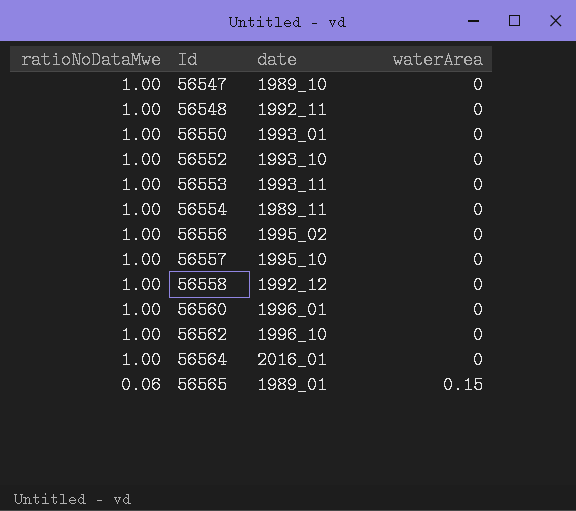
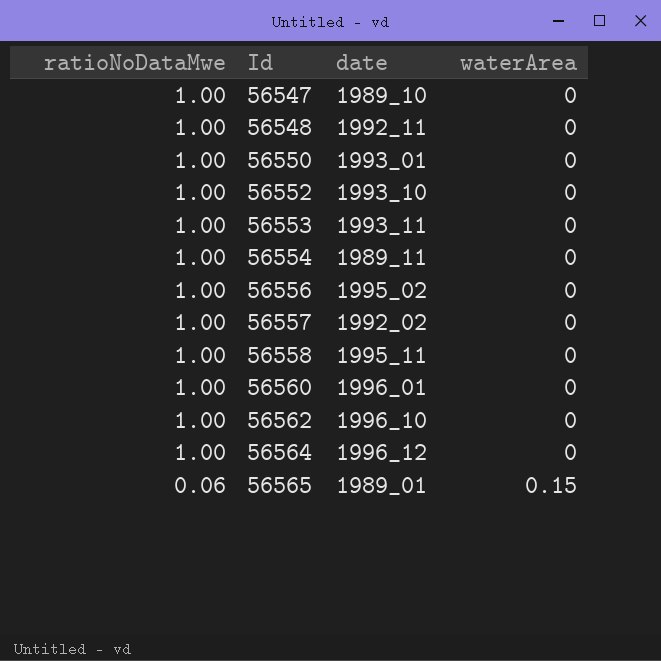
56557 | date: 1995_10 -> 1992_02
56558 | date: 1992_12 -> 1995_11
56564 | date: 2016_01 -> 1996_12

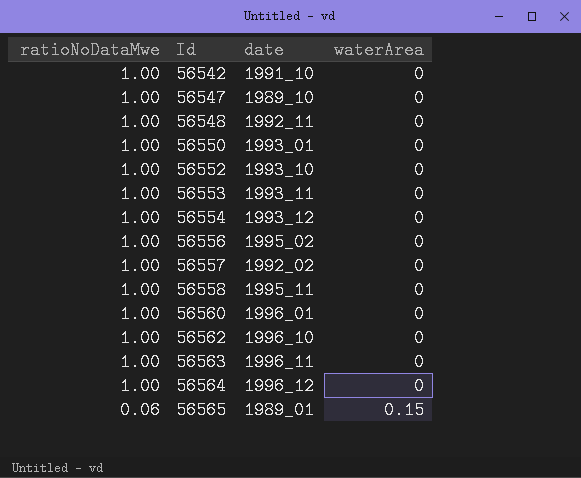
row 56542: none -> 1.00 | 1991_10 | 0
56554 | date: 1989_11 -> 1993_12
row 56563: none -> 1.00 | 1996_11 | 0

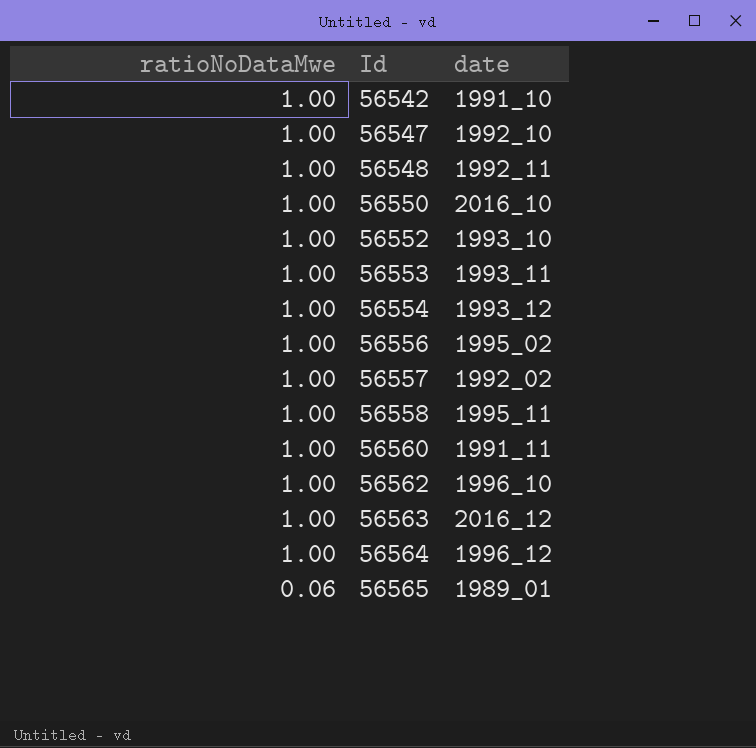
column waterArea | position: 4 -> none
56547 | date: 1989_10 -> 1992_10
56550 | date: 1993_01 -> 2016_10
56560 | date: 1996_01 -> 1991_11
56563 | date: 1996_11 -> 2016_12

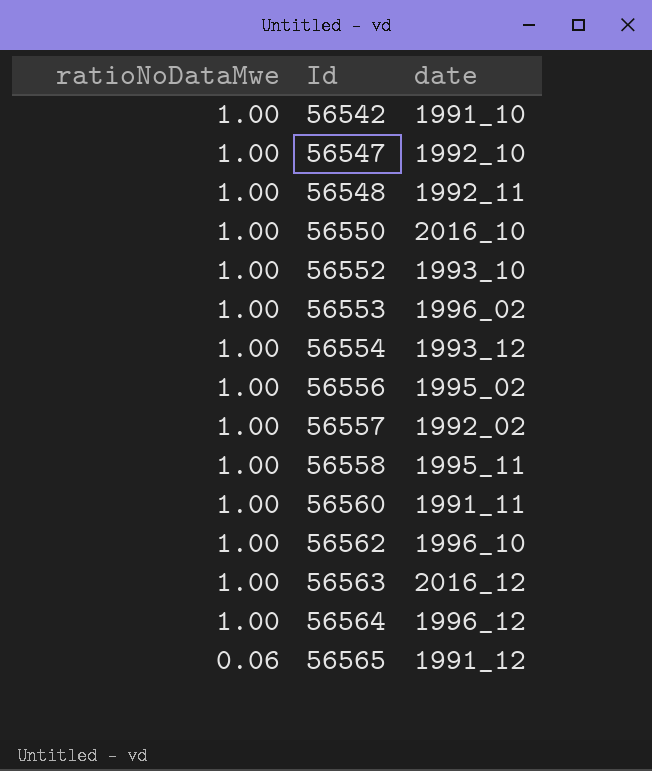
56553 | date: 1993_11 -> 1996_02
56565 | date: 1989_01 -> 1991_12

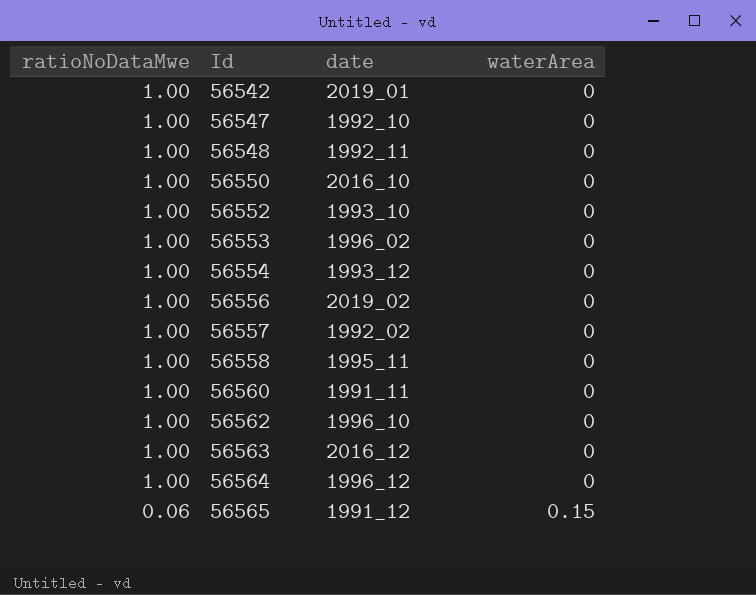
column waterArea | position: none -> 4
56542 | date: 1991_10 -> 2019_01
56556 | date: 1995_02 -> 2019_02

